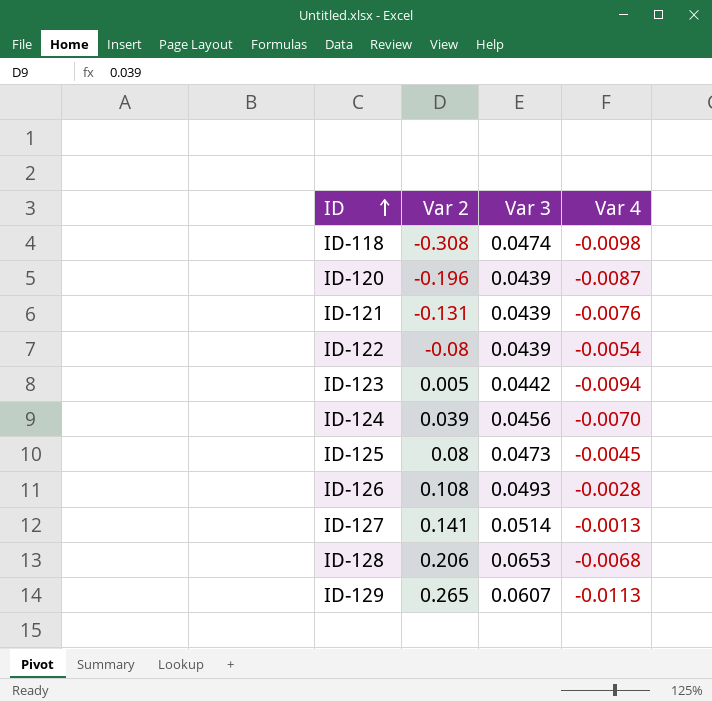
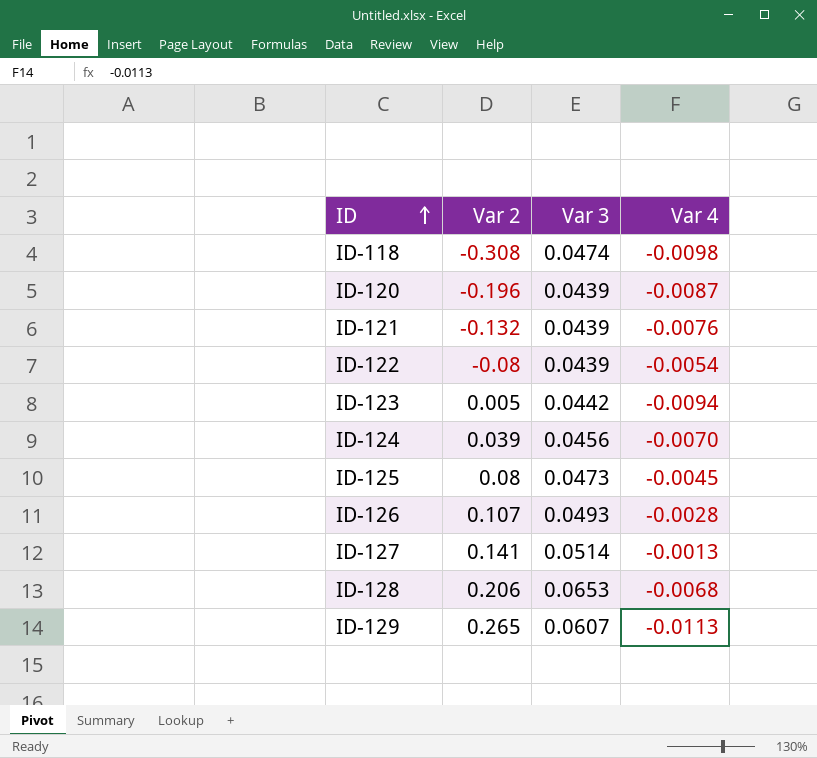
ID-121 | Var 2: -0.131 -> -0.132
ID-126 | Var 2: 0.108 -> 0.107

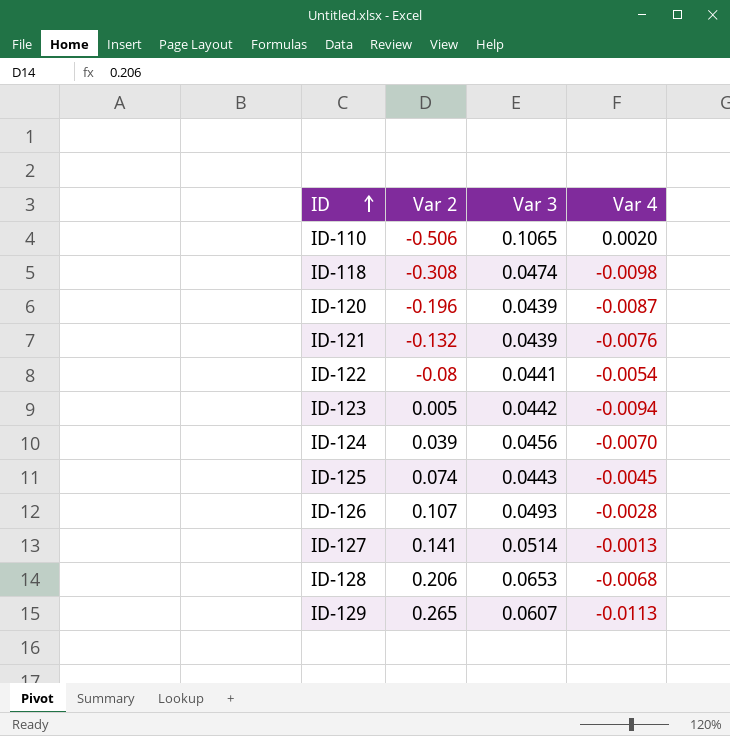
row ID-110: none -> -0.506 | 0.1065 | 0.0020
ID-122 | Var 3: 0.0439 -> 0.0441
ID-125 | Var 2: 0.08 -> 0.074
ID-125 | Var 3: 0.0473 -> 0.0443

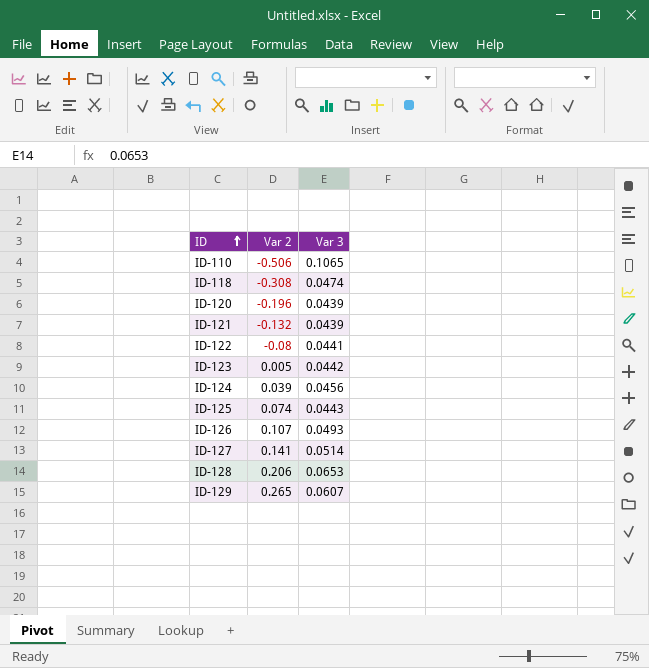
column Var 4 | position: 4 -> none

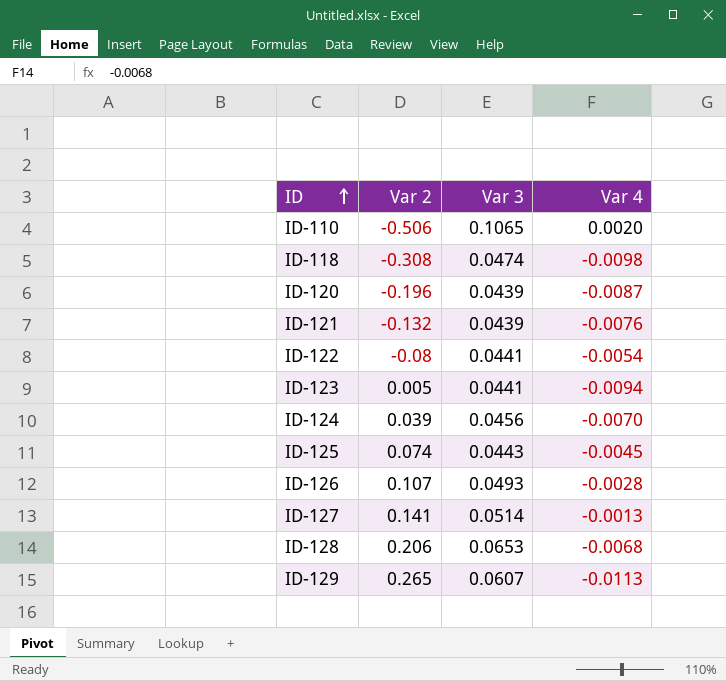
column Var 4 | position: none -> 4
ID-123 | Var 3: 0.0442 -> 0.0441

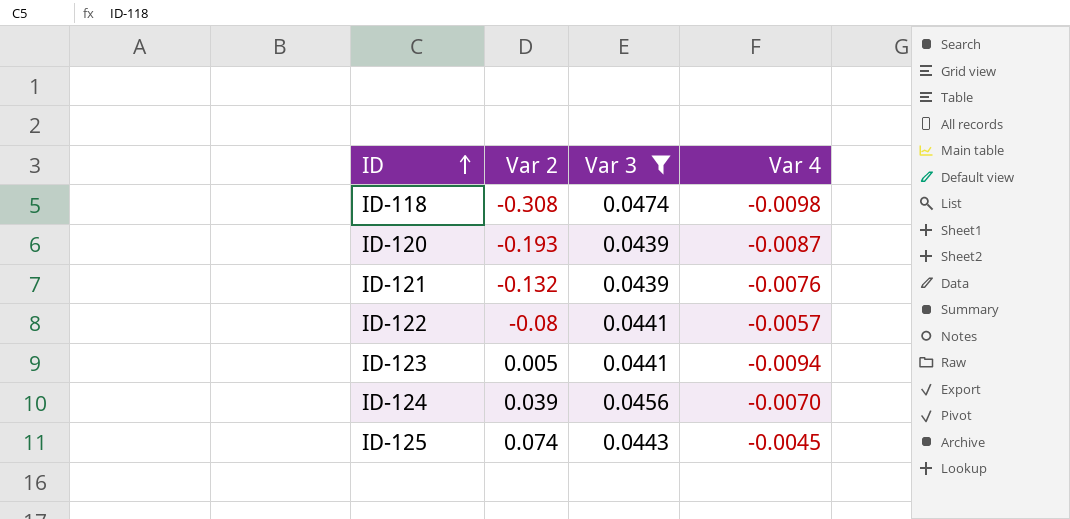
filter: none -> Var 3 <= 0.0474
ID-120 | Var 2: -0.196 -> -0.193
ID-122 | Var 4: -0.0054 -> -0.0057

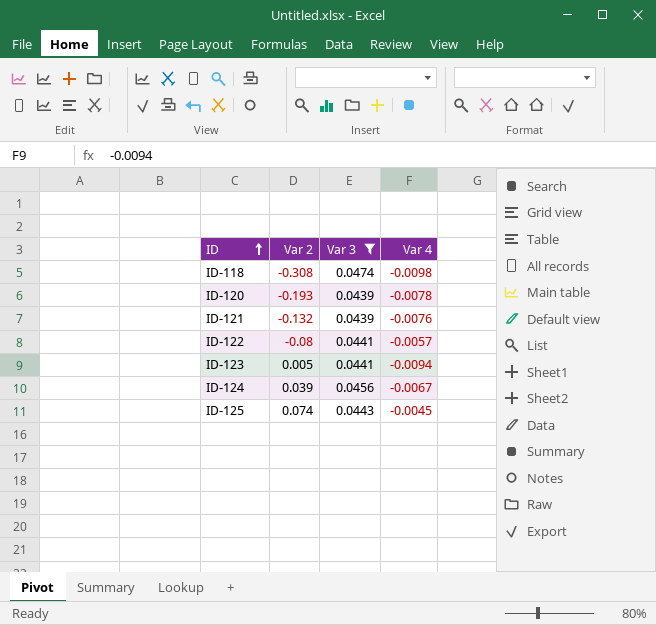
ID-120 | Var 4: -0.0087 -> -0.0078
ID-124 | Var 4: -0.0070 -> -0.0067

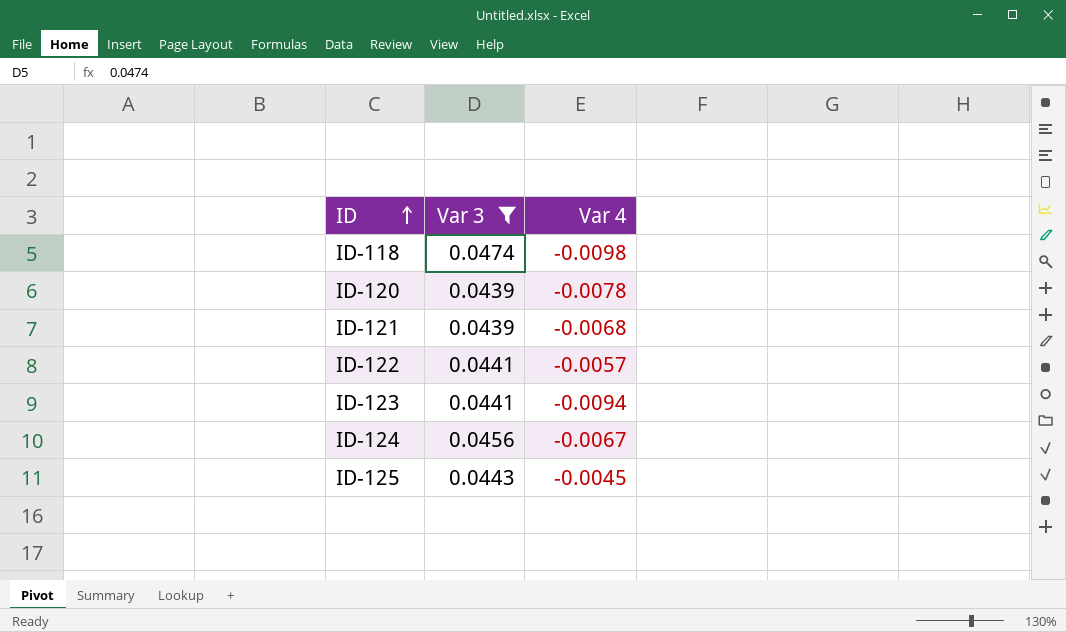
column Var 2 | position: 2 -> none
ID-121 | Var 4: -0.0076 -> -0.0068

